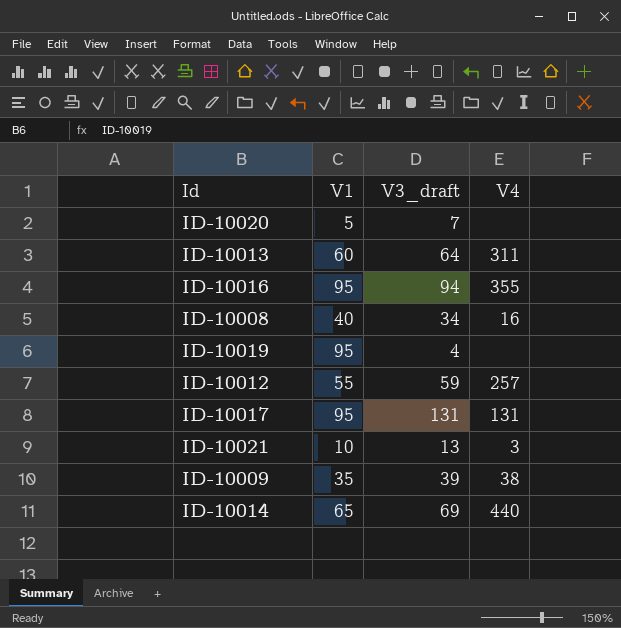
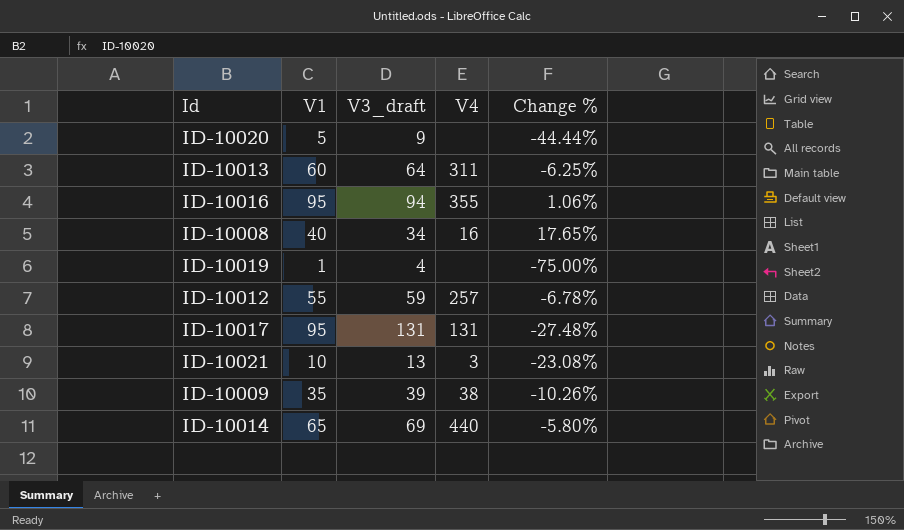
column Change % | formula: none -> ([V1] - [V3_draft]) / [V3_draft]
ID-10020 | V3_draft: 7 -> 9
ID-10019 | V1: 95 -> 1

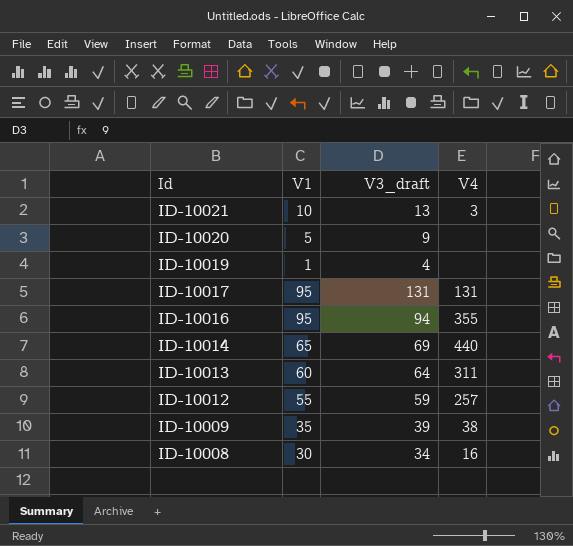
row order: none -> Id descending
column Change % | formula: ([V1] - [V3_draft]) / [V3_draft] -> none
ID-10008 | V1: 40 -> 30

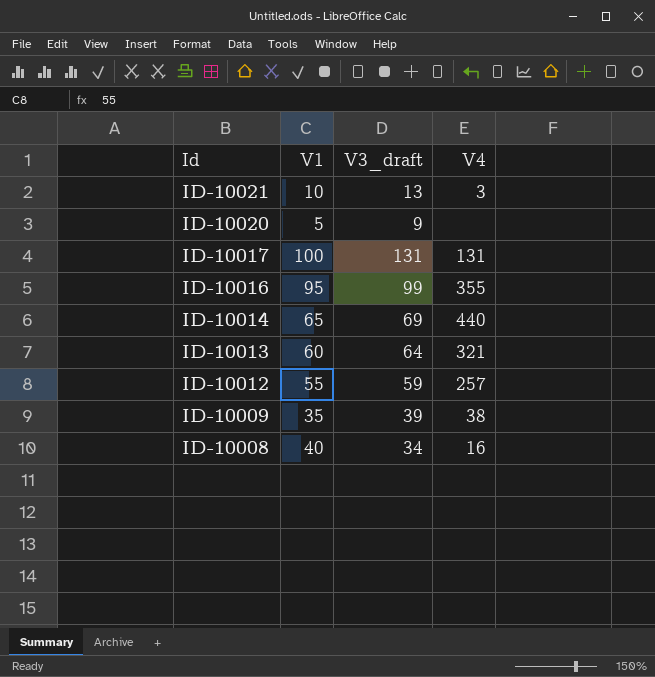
row ID-10019: 1 | 4 | none -> none
ID-10017 | V1: 95 -> 100
ID-10016 | V3_draft: 94 -> 99
ID-10013 | V4: 311 -> 321
ID-10008 | V1: 30 -> 40

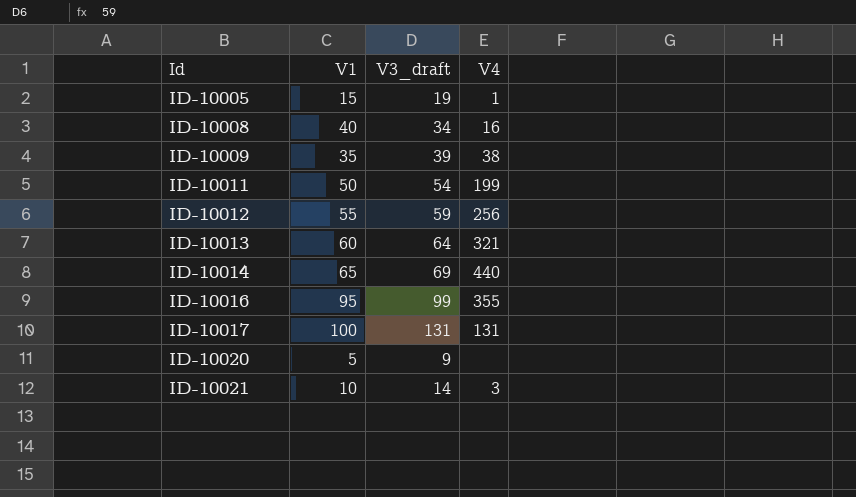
row order: Id descending -> Id ascending
row ID-10005: none -> 15 | 19 | 1
row ID-10011: none -> 50 | 54 | 199
ID-10012 | V4: 257 -> 256
ID-10021 | V3_draft: 13 -> 14

